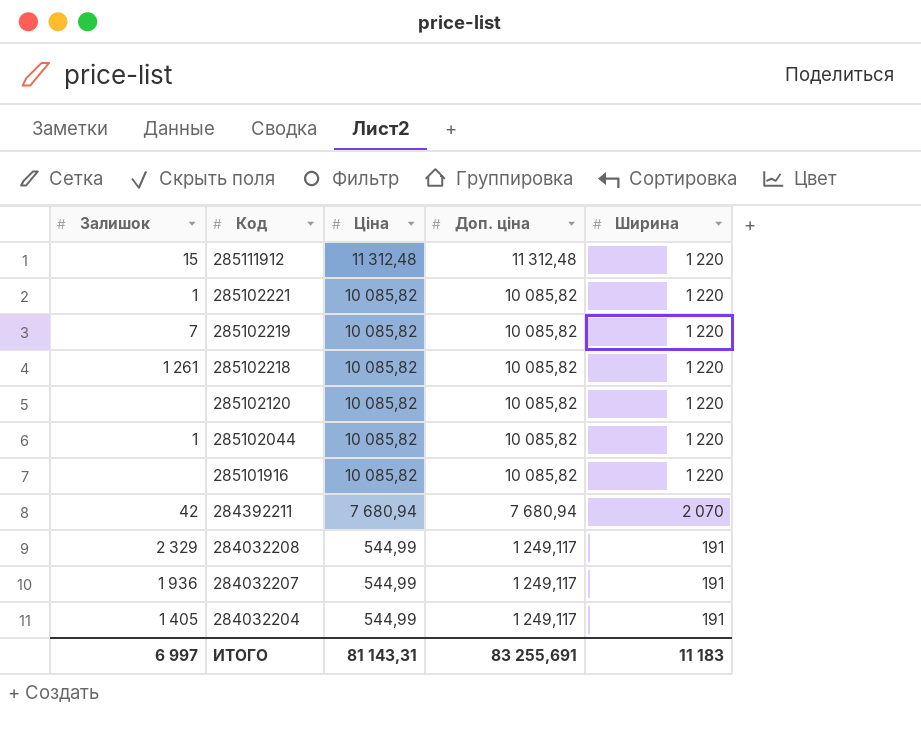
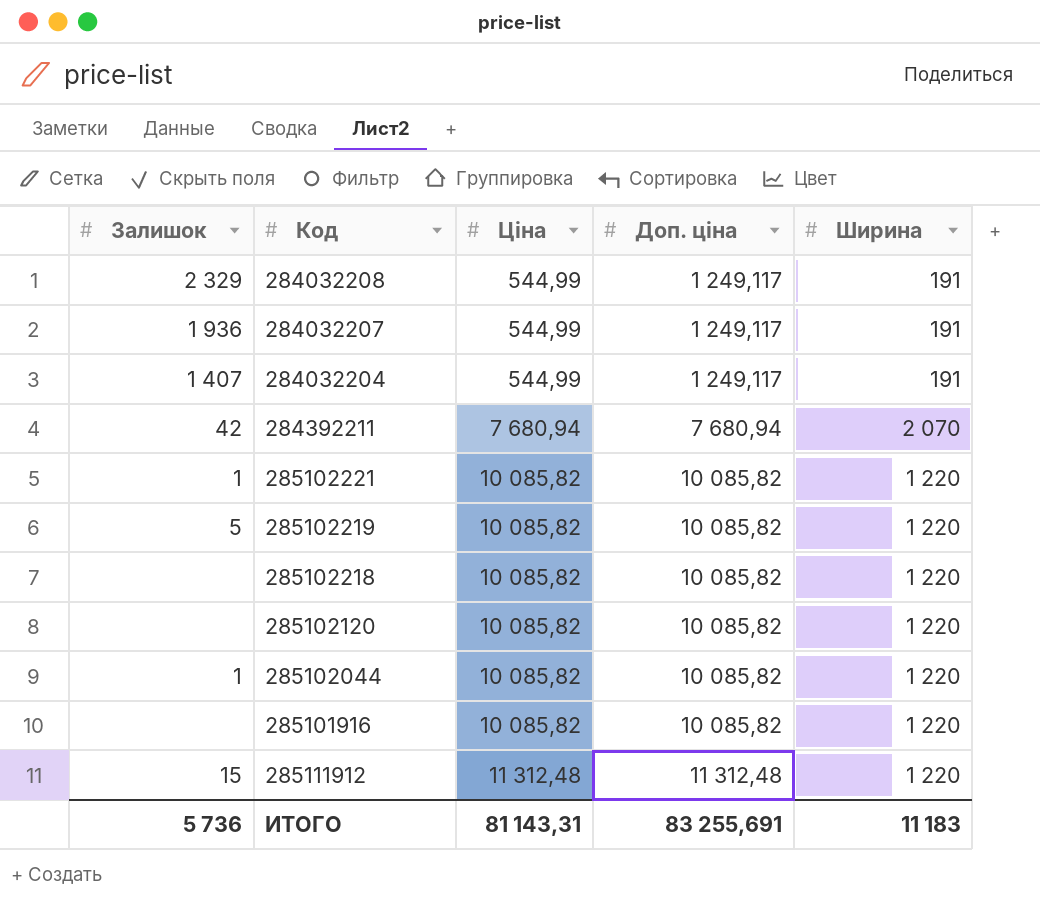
row order: Код descending -> Ціна ascending
284032204 | Залишок: 1 405 -> 1 407
285102219 | Залишок: 7 -> 5
285102218 | Залишок: 1 261 -> none
ИТОГО | Залишок: 6 997 -> 5 736

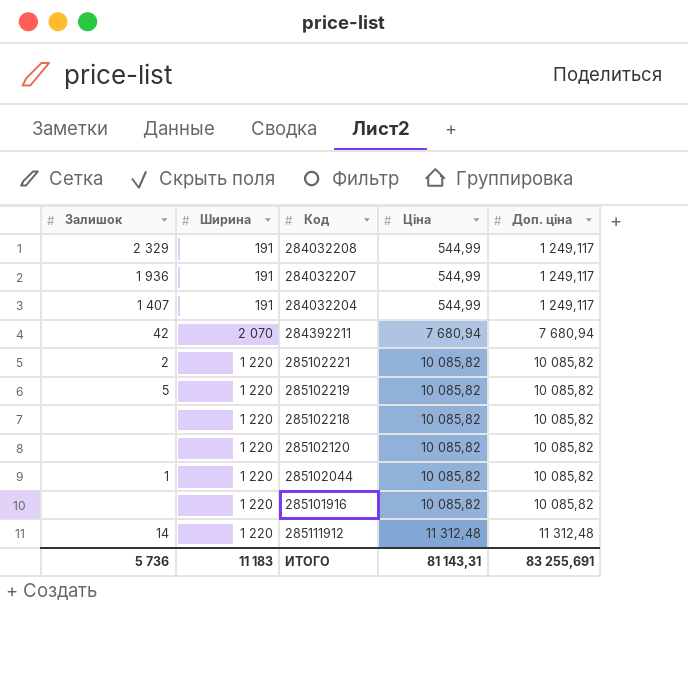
column Ширина | position: 5 -> 2
285102221 | Залишок: 1 -> 2
285111912 | Залишок: 15 -> 14

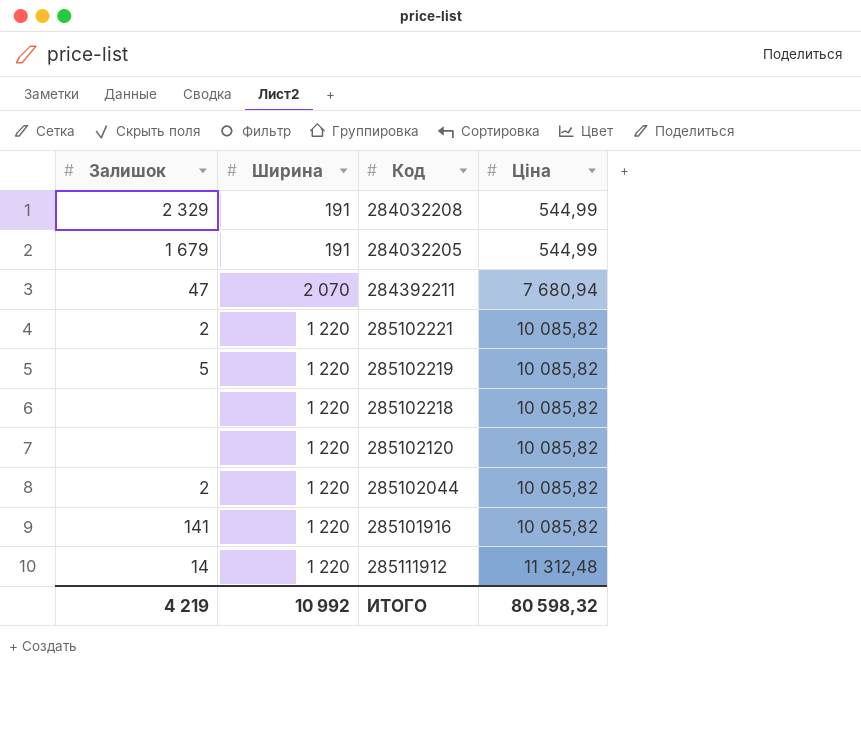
column Доп. ціна | position: 5 -> none
row 284032207: 1 936 | 191 | 544,99 | 1 249,117 -> none
row 284032204: 1 407 | 191 | 544,99 | 1 249,117 -> none
row 284032205: none -> 1 679 | 191 | 544,99
284392211 | Залишок: 42 -> 47
285102044 | Залишок: 1 -> 2
285101916 | Залишок: none -> 141
ИТОГО | Залишок: 5 736 -> 4 219
ИТОГО | Ширина: 11 183 -> 10 992
ИТОГО | Ціна: 81 143,31 -> 80 598,32

